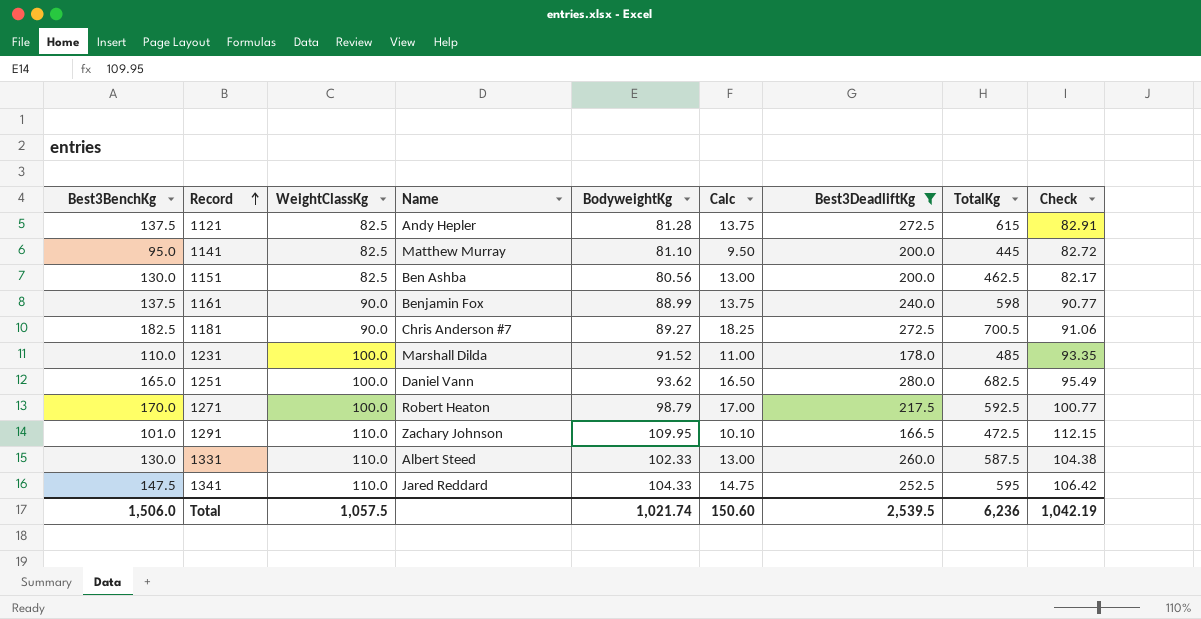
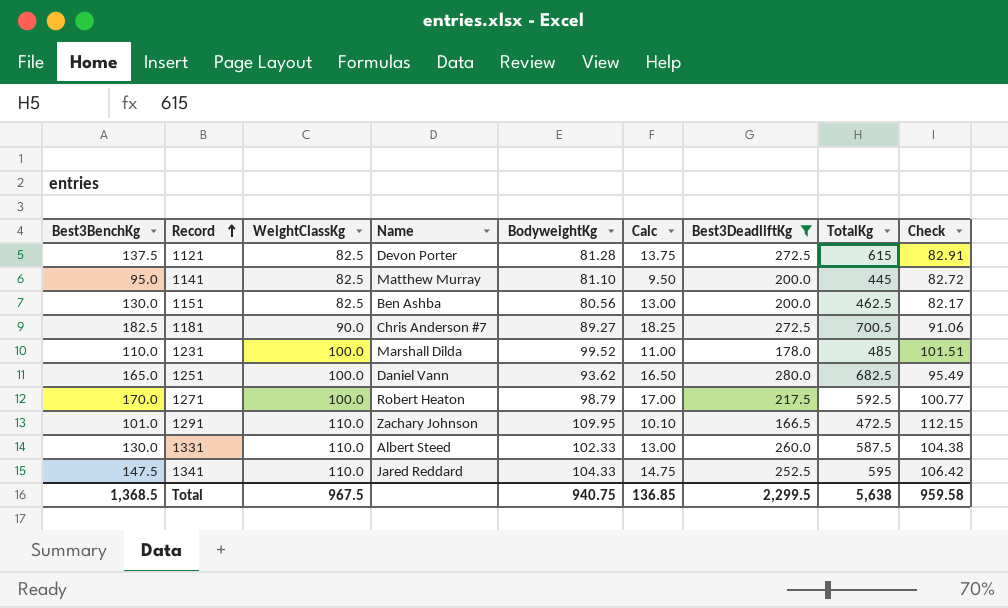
row 1161: 137.5 | 90.0 | Benjamin Fox | 88.99 | 13.75 | 240.0 | 598 | 90.77 -> none
1121 | Name: Andy Hepler -> Devon Porter
1231 | BodyweightKg: 91.52 -> 99.52
1231 | Check: 93.35 -> 101.51
Total | Best3BenchKg: 1,506.0 -> 1,368.5
Total | WeightClassKg: 1,057.5 -> 967.5
Total | BodyweightKg: 1,021.74 -> 940.75
Total | Calc: 150.60 -> 136.85
Total | Best3DeadliftKg: 2,539.5 -> 2,299.5
Total | TotalKg: 6,236 -> 5,638
Total | Check: 1,042.19 -> 959.58

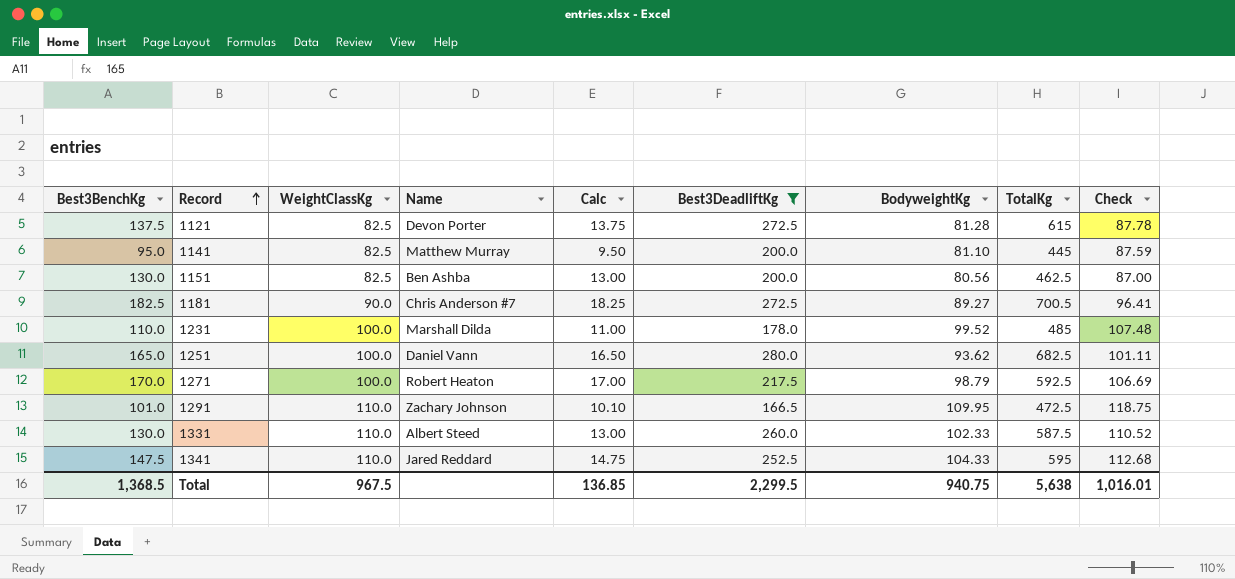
column BodyweightKg | position: 5 -> 7
column Check | formula: [BodyweightKg] * 1.02 -> [BodyweightKg] * 1.08
Total | Check: 959.58 -> 1,016.01

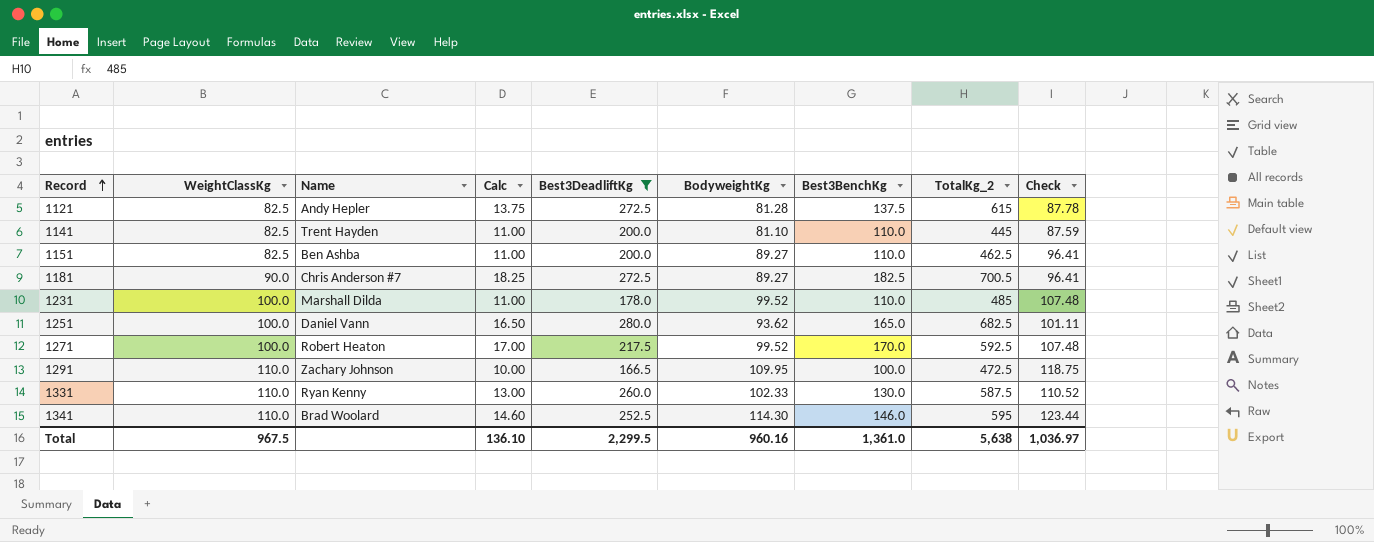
column Best3BenchKg | position: 1 -> 7
column name: TotalKg -> TotalKg_2
1121 | Name: Devon Porter -> Andy Hepler
1141 | Name: Matthew Murray -> Trent Hayden
1141 | Calc: 9.50 -> 11.00
1141 | Best3BenchKg: 95.0 -> 110.0
1151 | Calc: 13.00 -> 11.00
1151 | BodyweightKg: 80.56 -> 89.27
1151 | Best3BenchKg: 130.0 -> 110.0
1151 | Check: 87.00 -> 96.41
1271 | BodyweightKg: 98.79 -> 99.52
1271 | Check: 106.69 -> 107.48
1291 | Calc: 10.10 -> 10.00
1291 | Best3BenchKg: 101.0 -> 100.0
1331 | Name: Albert Steed -> Ryan Kenny
1341 | Name: Jared Reddard -> Brad Woolard
1341 | Calc: 14.75 -> 14.60
1341 | BodyweightKg: 104.33 -> 114.30
1341 | Best3BenchKg: 147.5 -> 146.0
1341 | Check: 112.68 -> 123.44
Total | Calc: 136.85 -> 136.10
Total | BodyweightKg: 940.75 -> 960.16
Total | Best3BenchKg: 1,368.5 -> 1,361.0
Total | Check: 1,016.01 -> 1,036.97

